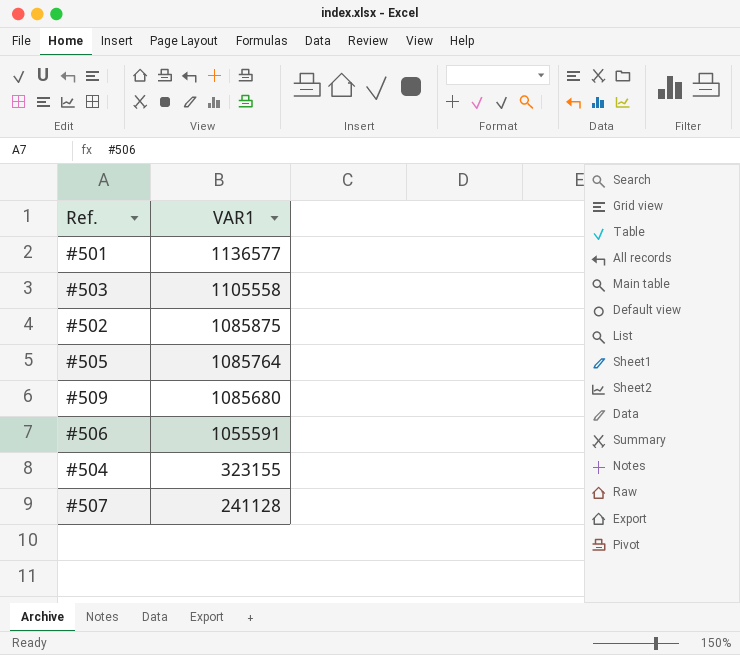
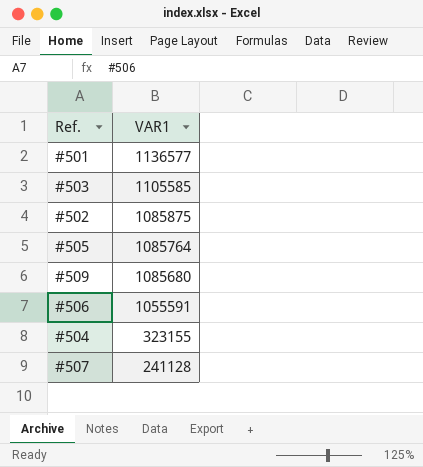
#503 | VAR1: 1105558 -> 1105585

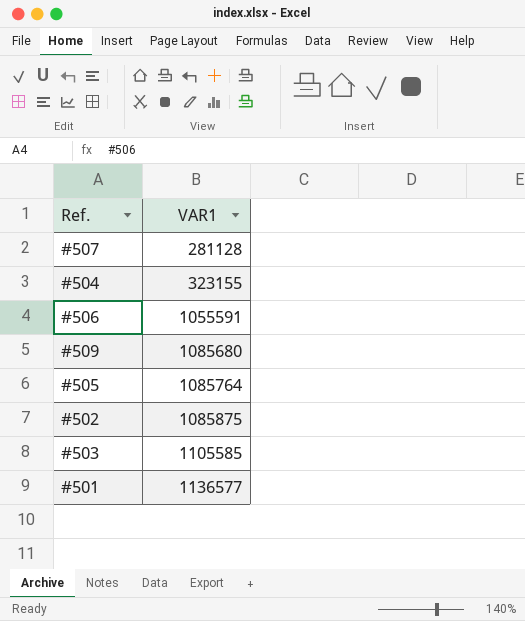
row order: VAR1 descending -> VAR1 ascending
#507 | VAR1: 241128 -> 281128

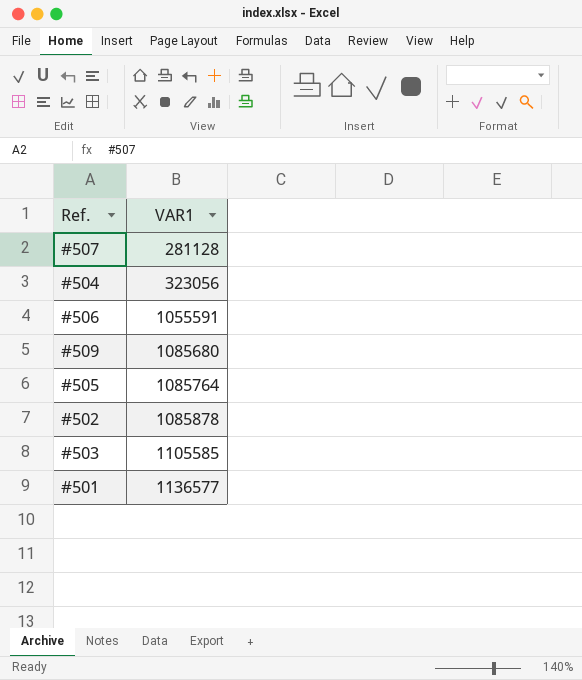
#504 | VAR1: 323155 -> 323056
#502 | VAR1: 1085875 -> 1085878

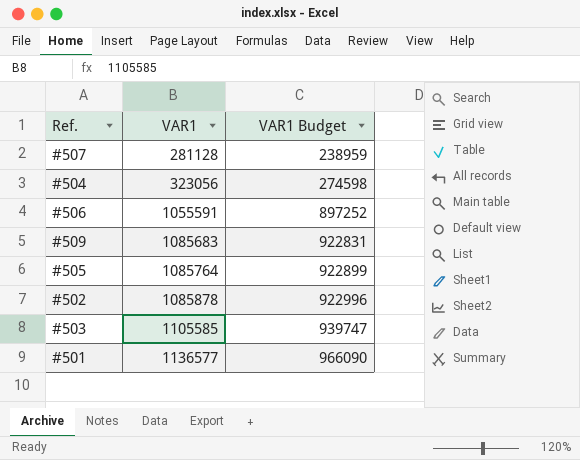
column VAR1 Budget | formula: none -> [VAR1] * 0.85
#509 | VAR1: 1085680 -> 1085683

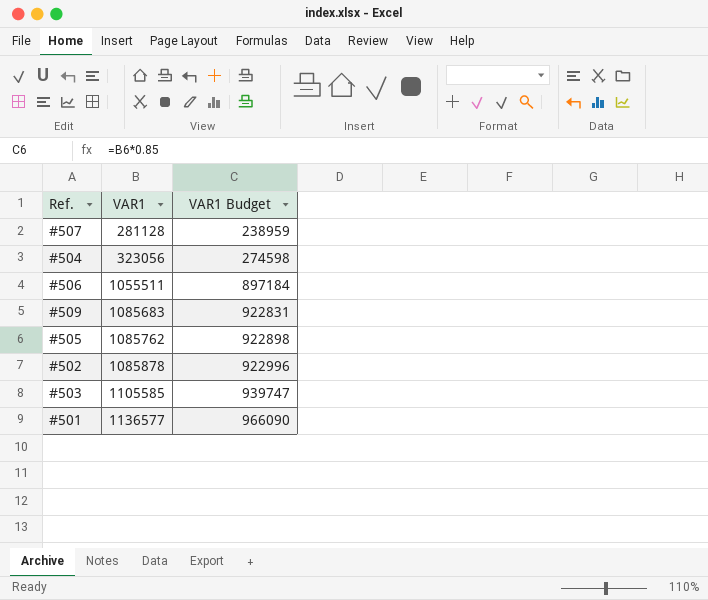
#506 | VAR1: 1055591 -> 1055511
#506 | VAR1 Budget: 897252 -> 897184
#505 | VAR1: 1085764 -> 1085762
#505 | VAR1 Budget: 922899 -> 922898

